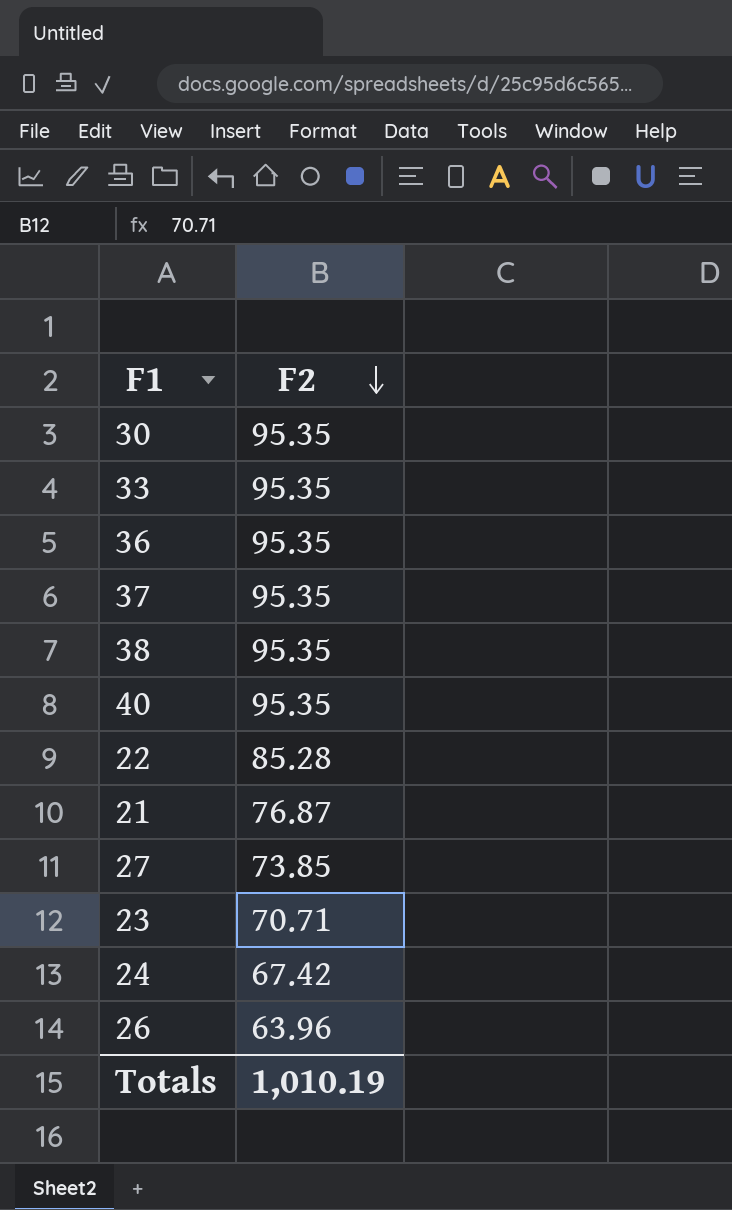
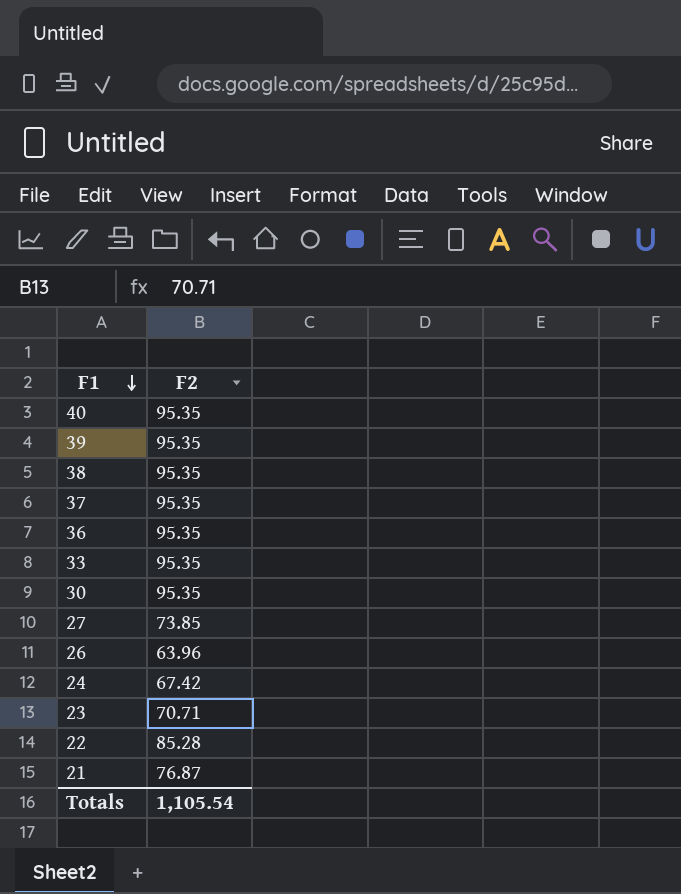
row order: F2 descending -> F1 descending
row 39: none -> 95.35
Totals | F2: 1,010.19 -> 1,105.54

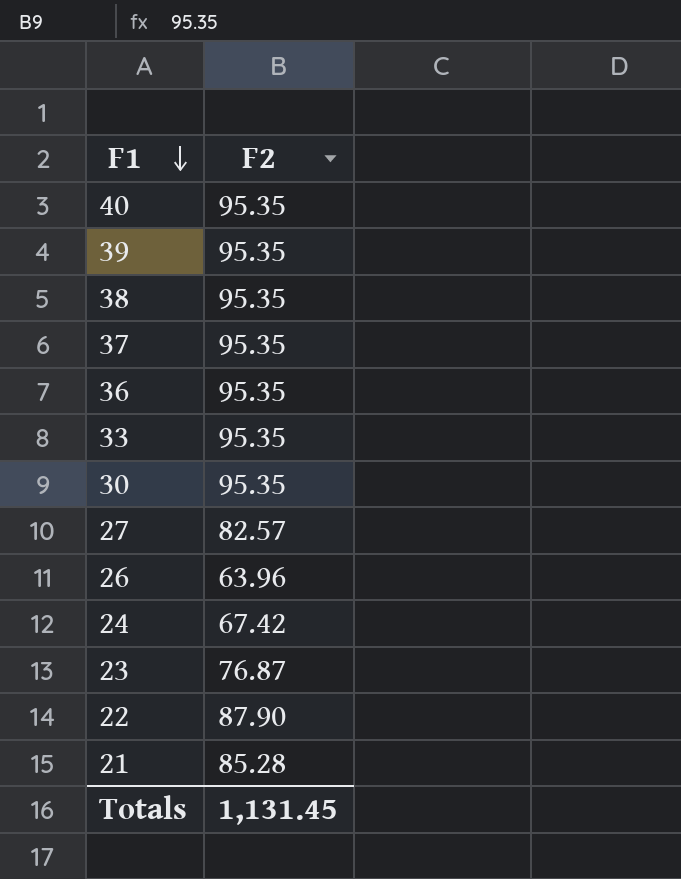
27 | F2: 73.85 -> 82.57
23 | F2: 70.71 -> 76.87
22 | F2: 85.28 -> 87.90
21 | F2: 76.87 -> 85.28
Totals | F2: 1,105.54 -> 1,131.45

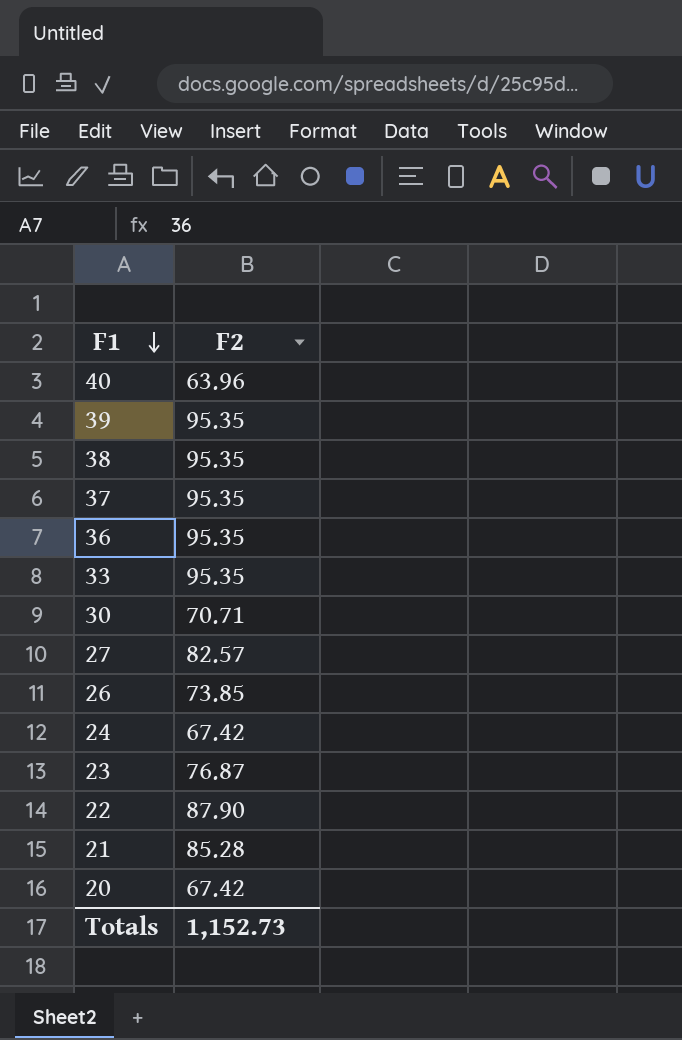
40 | F2: 95.35 -> 63.96
30 | F2: 95.35 -> 70.71
26 | F2: 63.96 -> 73.85
row 20: none -> 67.42
Totals | F2: 1,131.45 -> 1,152.73

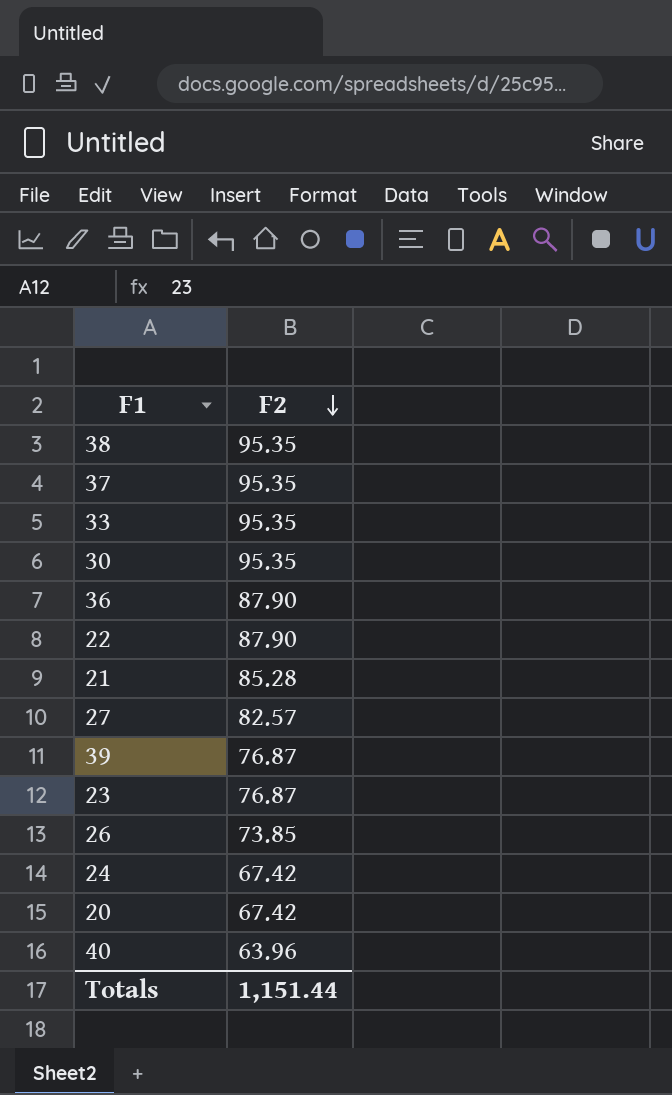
row order: F1 descending -> F2 descending
30 | F2: 70.71 -> 95.35
36 | F2: 95.35 -> 87.90
39 | F2: 95.35 -> 76.87
Totals | F2: 1,152.73 -> 1,151.44

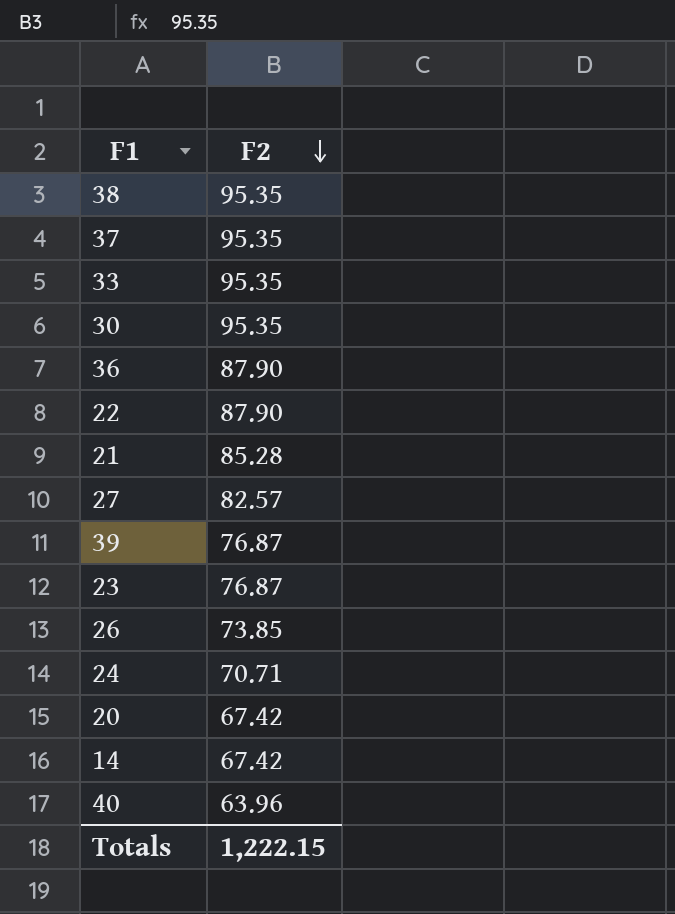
24 | F2: 67.42 -> 70.71
row 14: none -> 67.42
Totals | F2: 1,151.44 -> 1,222.15

